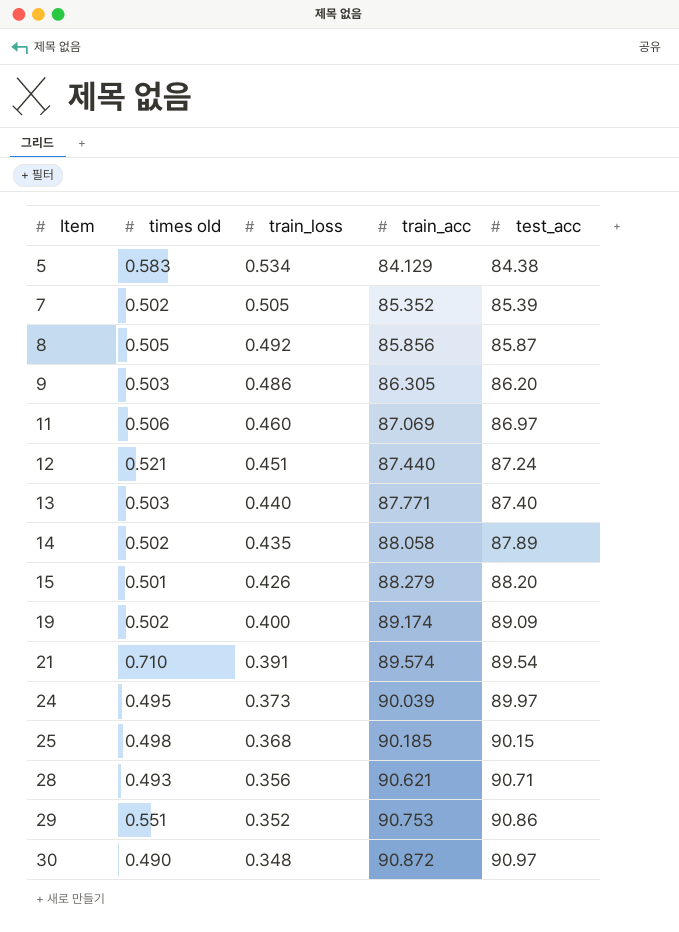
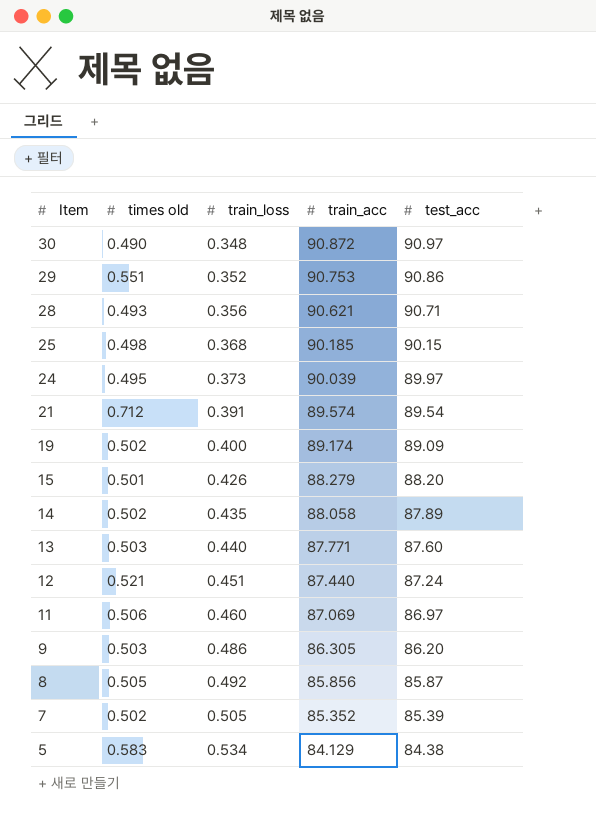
row order: Item ascending -> Item descending
21 | times old: 0.710 -> 0.712
13 | test_acc: 87.40 -> 87.60

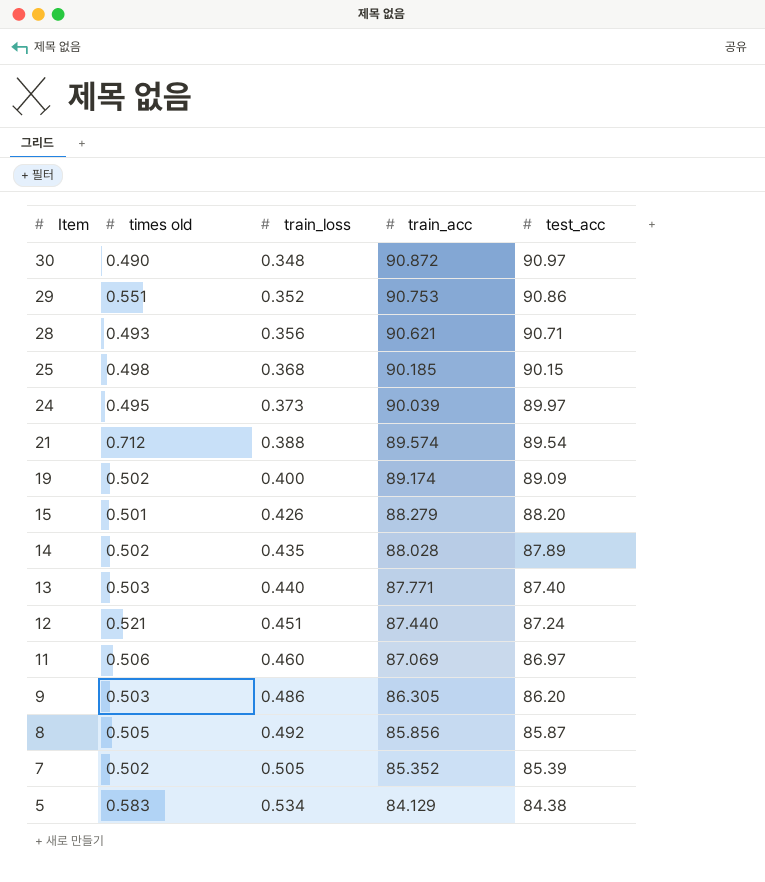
21 | train_loss: 0.391 -> 0.388
14 | train_acc: 88.058 -> 88.028
13 | test_acc: 87.60 -> 87.40

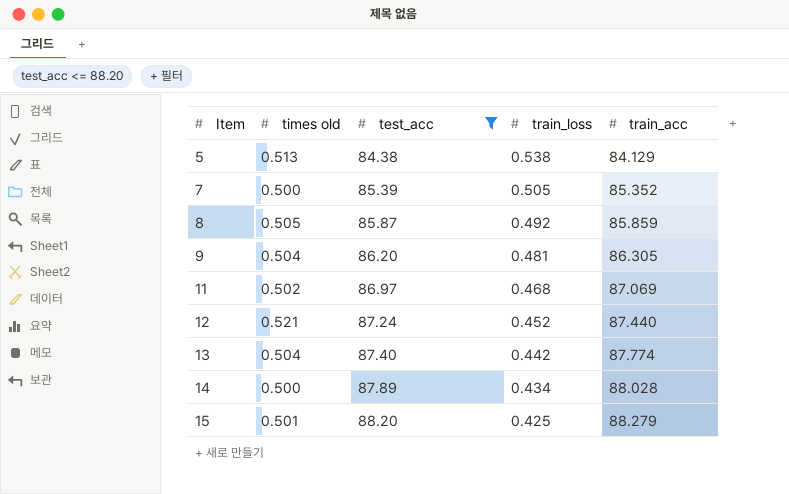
filter: none -> test_acc <= 88.20
row order: Item descending -> Item ascending
column test_acc | position: 5 -> 3
5 | times old: 0.583 -> 0.513
5 | train_loss: 0.534 -> 0.538
7 | times old: 0.502 -> 0.500
8 | train_acc: 85.856 -> 85.859
9 | times old: 0.503 -> 0.504
9 | train_loss: 0.486 -> 0.481
11 | times old: 0.506 -> 0.502
11 | train_loss: 0.460 -> 0.468
12 | train_loss: 0.451 -> 0.452
13 | times old: 0.503 -> 0.504
13 | train_loss: 0.440 -> 0.442
13 | train_acc: 87.771 -> 87.774
14 | times old: 0.502 -> 0.500
14 | train_loss: 0.435 -> 0.434
15 | train_loss: 0.426 -> 0.425

